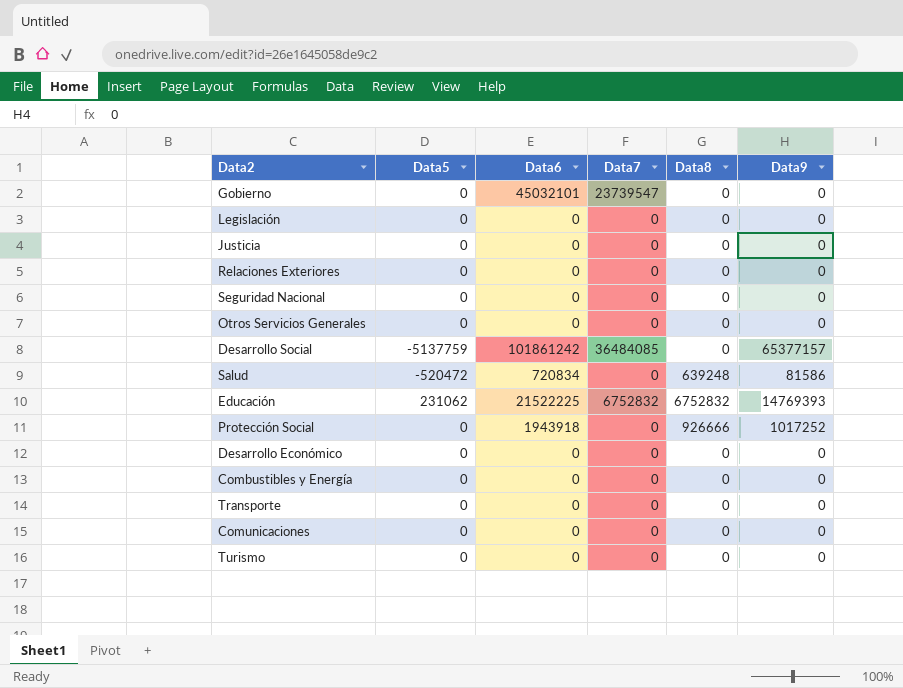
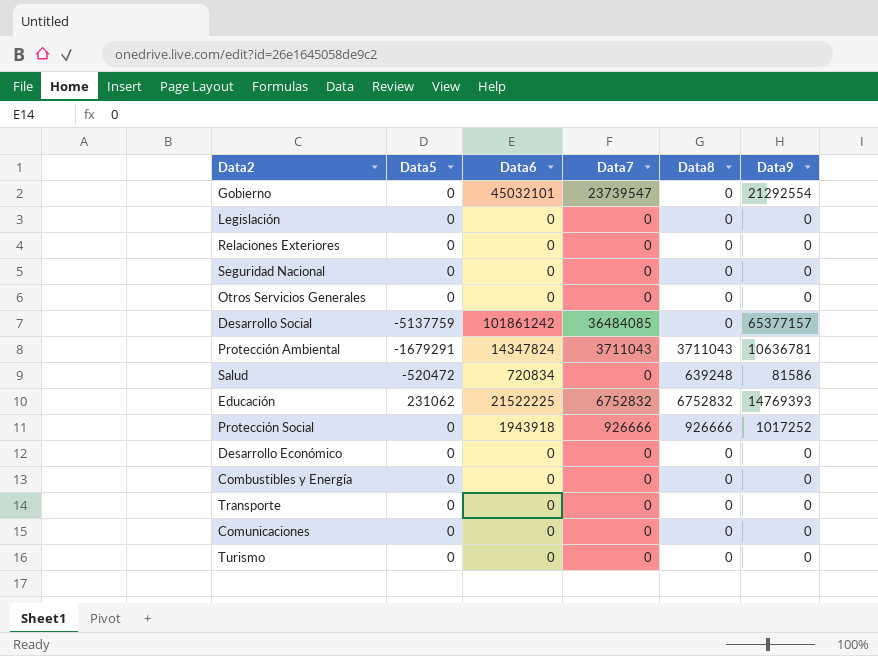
row Justicia: 0 | 0 | 0 | 0 | 0 -> none
Gobierno | Data9: 0 -> 21292554
row Protección Ambiental: none -> -1679291 | 14347824 | 3711043 | 3711043 | 10636781
Protección Social | Data7: 0 -> 926666

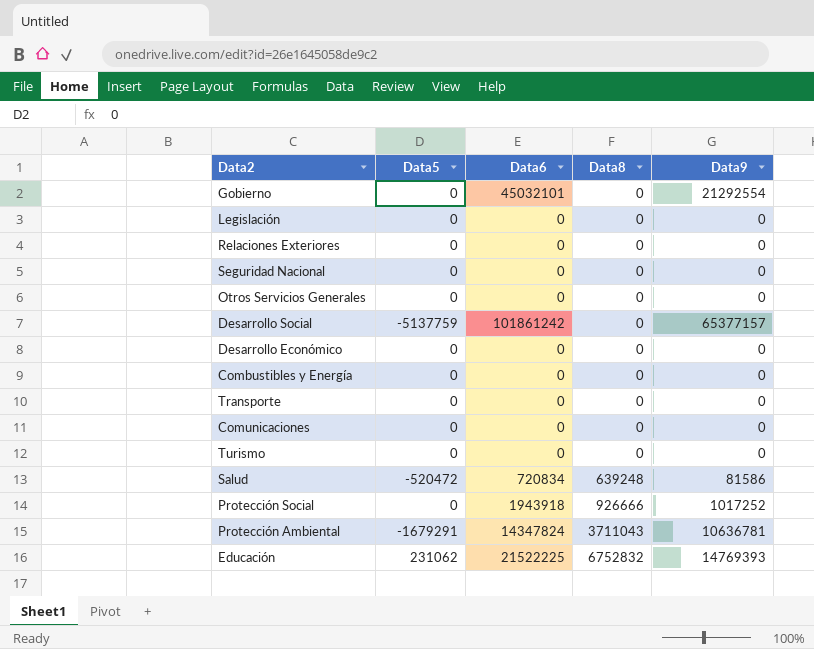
row order: none -> Data8 ascending
column Data7 | position: 4 -> none

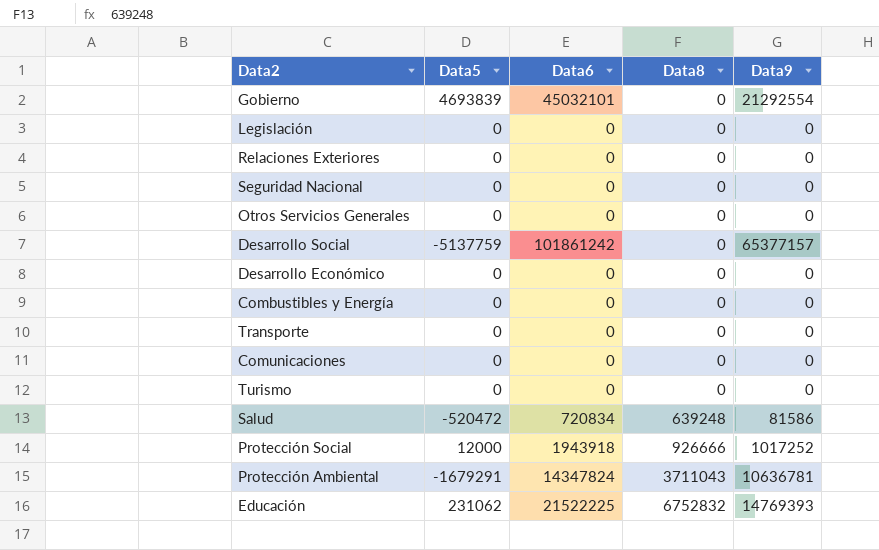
Gobierno | Data5: 0 -> 4693839
Protección Social | Data5: 0 -> 12000

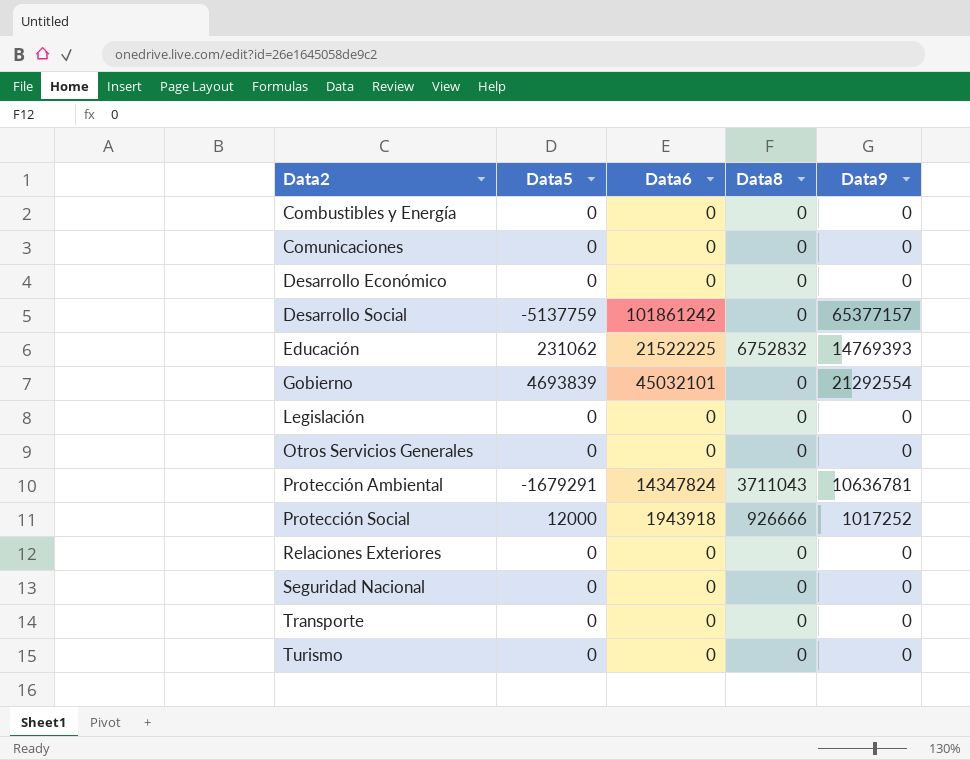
row order: Data8 ascending -> Data2 ascending
row Salud: -520472 | 720834 | 639248 | 81586 -> none

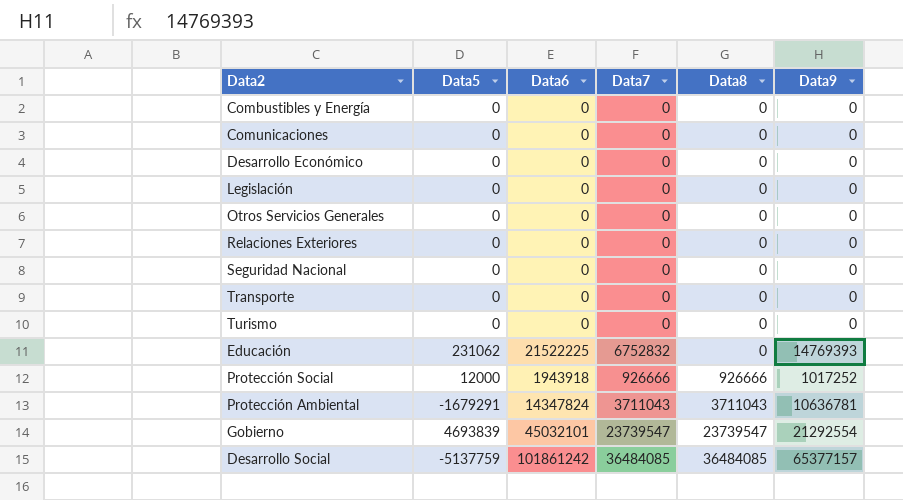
row order: Data2 ascending -> Data8 ascending
column Data7 | position: none -> 4
Educación | Data8: 6752832 -> 0
Gobierno | Data8: 0 -> 23739547
Desarrollo Social | Data8: 0 -> 36484085

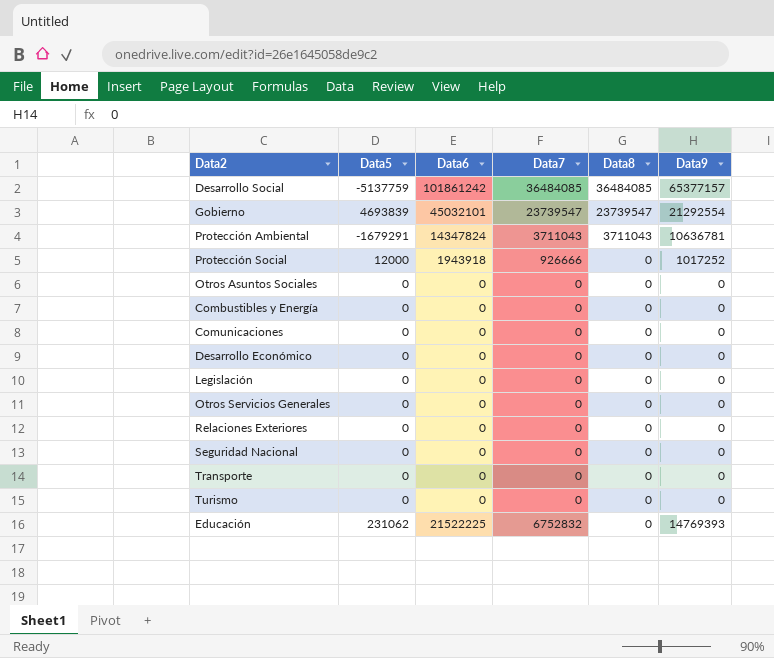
row order: Data8 ascending -> Data8 descending
Protección Social | Data8: 926666 -> 0
row Otros Asuntos Sociales: none -> 0 | 0 | 0 | 0 | 0

